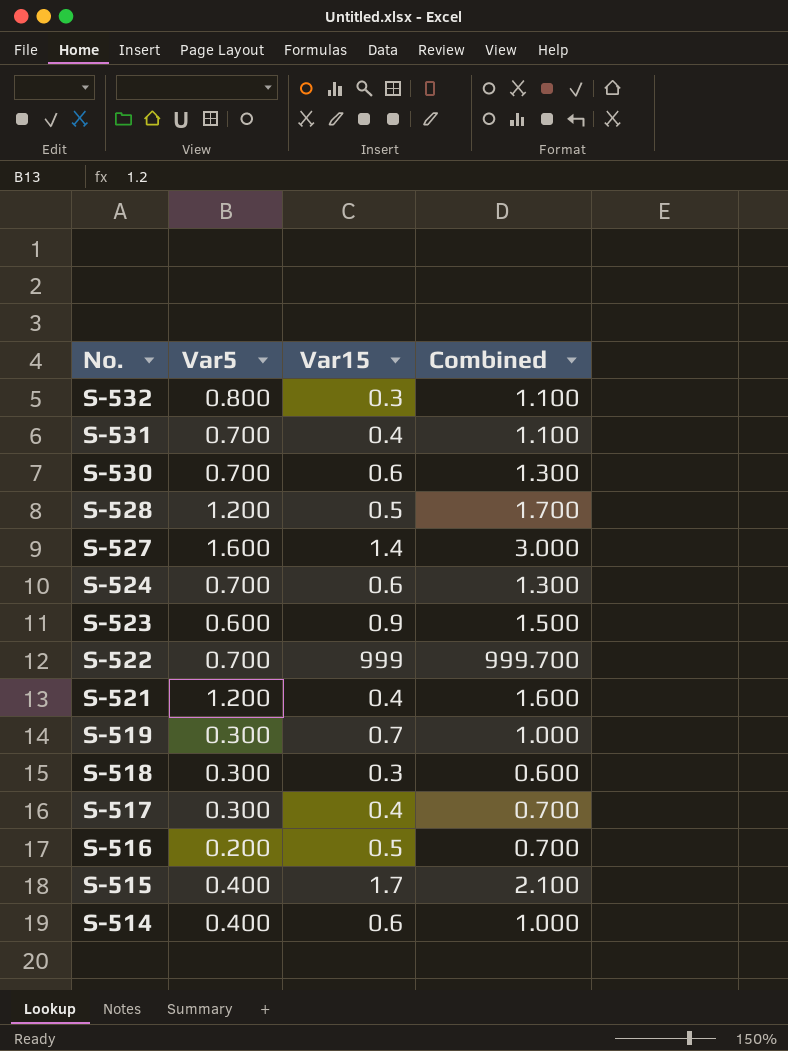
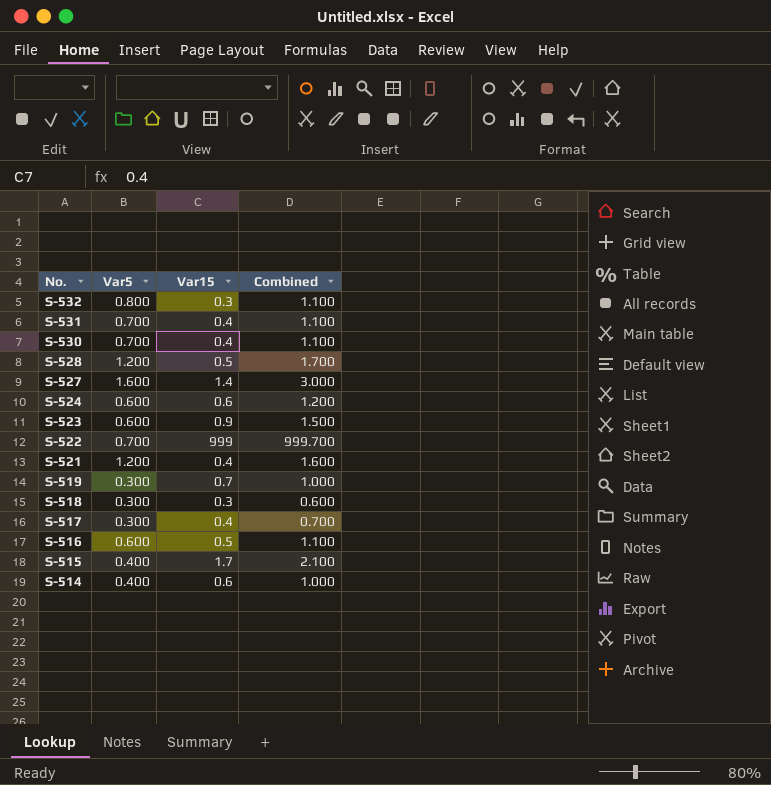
S-530 | Var15: 0.6 -> 0.4
S-530 | Combined: 1.300 -> 1.100
S-524 | Var5: 0.700 -> 0.600
S-524 | Combined: 1.300 -> 1.200
S-516 | Var5: 0.200 -> 0.600
S-516 | Combined: 0.700 -> 1.100

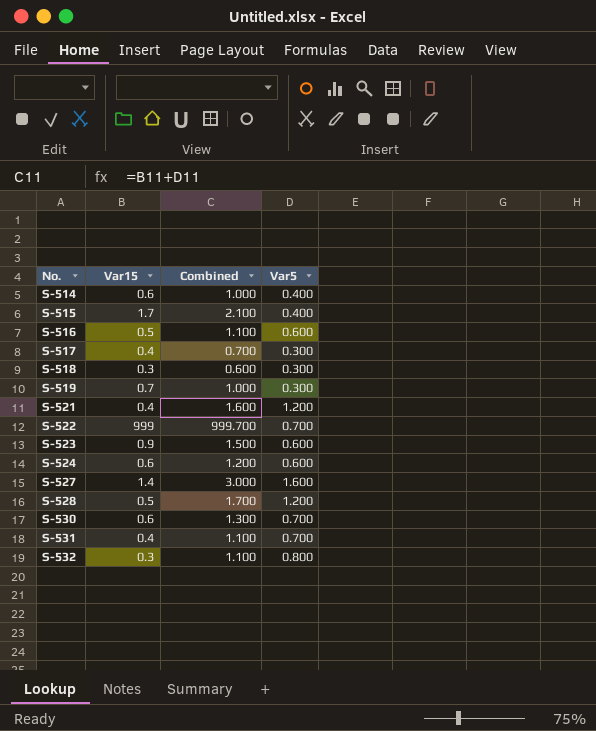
row order: No. descending -> No. ascending
column Var5 | position: 2 -> 4
S-530 | Var15: 0.4 -> 0.6
S-530 | Combined: 1.100 -> 1.300

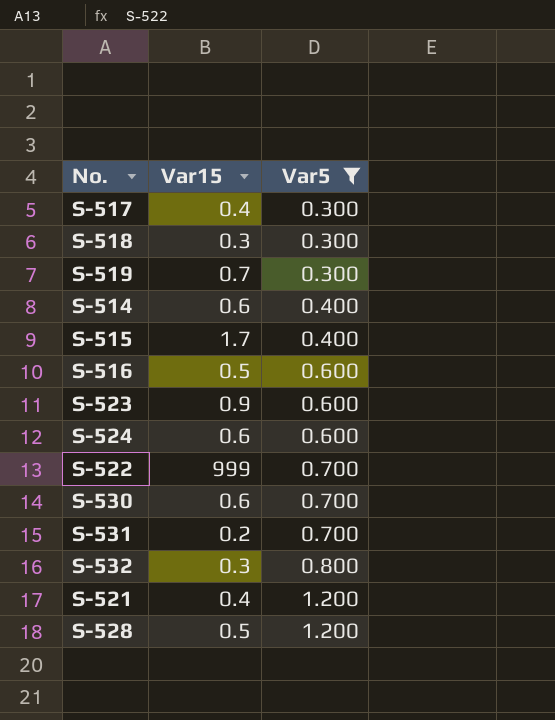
filter: none -> Var5 != 1.600
row order: No. ascending -> Var5 ascending
column Combined | formula: [Var15] + [Var5] -> none
S-531 | Var15: 0.4 -> 0.2

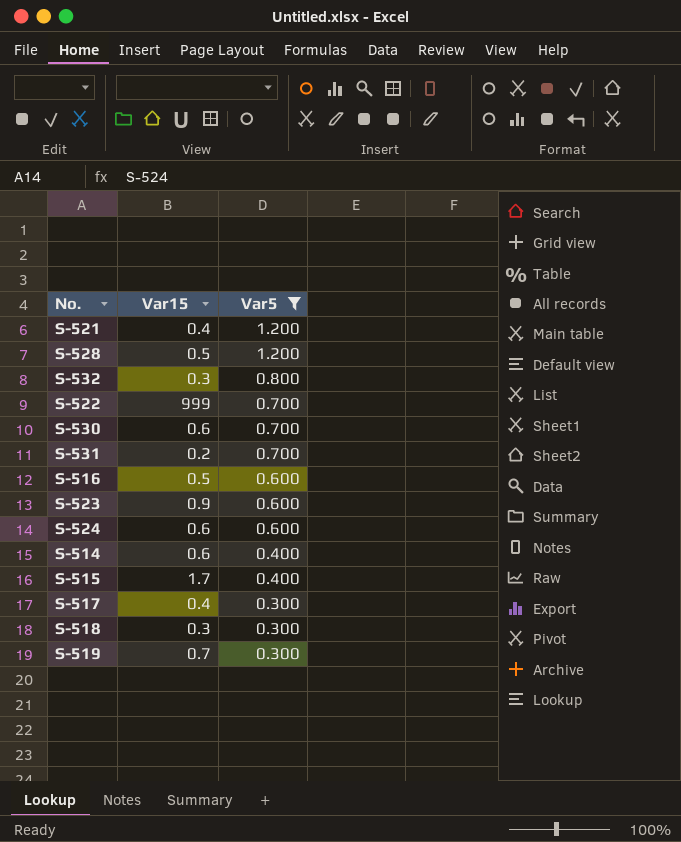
row order: Var5 ascending -> Var5 descending

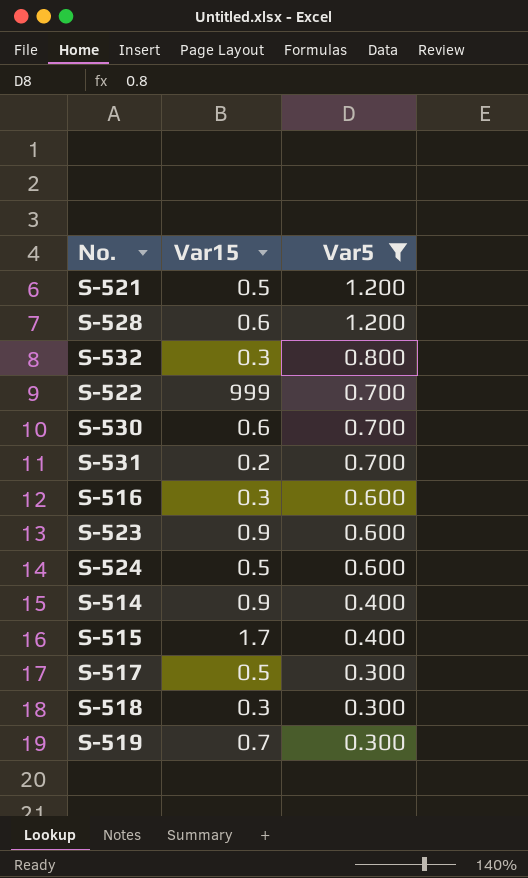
S-521 | Var15: 0.4 -> 0.5
S-528 | Var15: 0.5 -> 0.6
S-516 | Var15: 0.5 -> 0.3
S-524 | Var15: 0.6 -> 0.5
S-514 | Var15: 0.6 -> 0.9
S-517 | Var15: 0.4 -> 0.5

